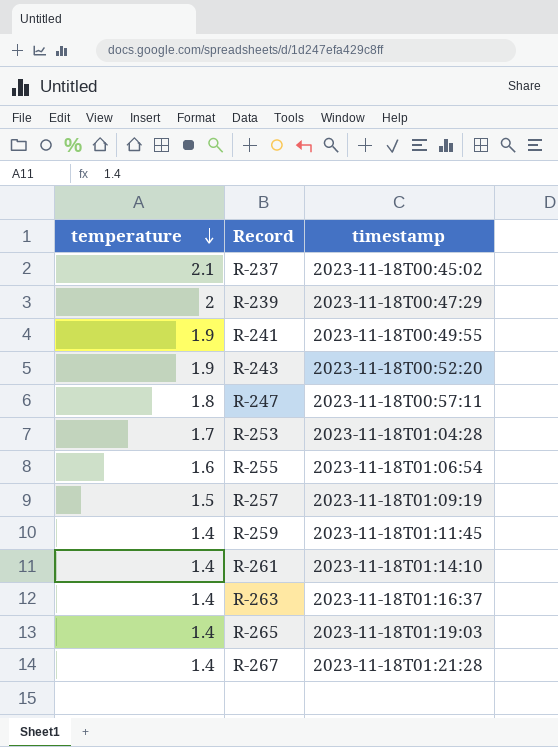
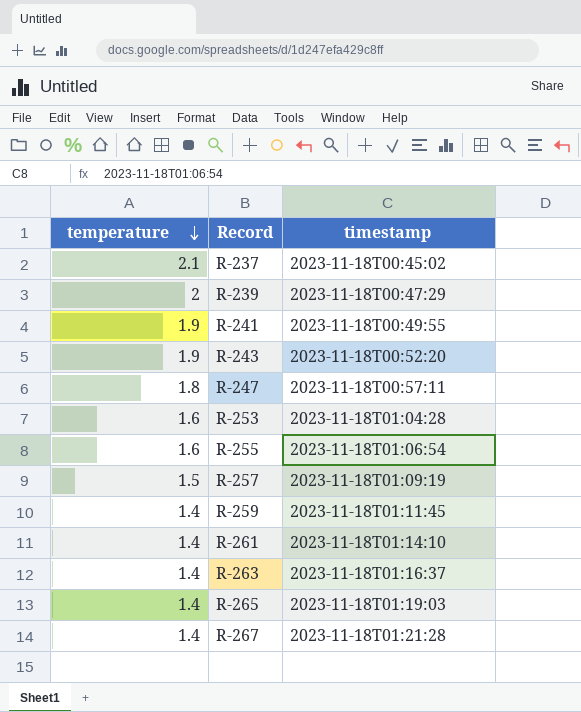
R-253 | temperature: 1.7 -> 1.6

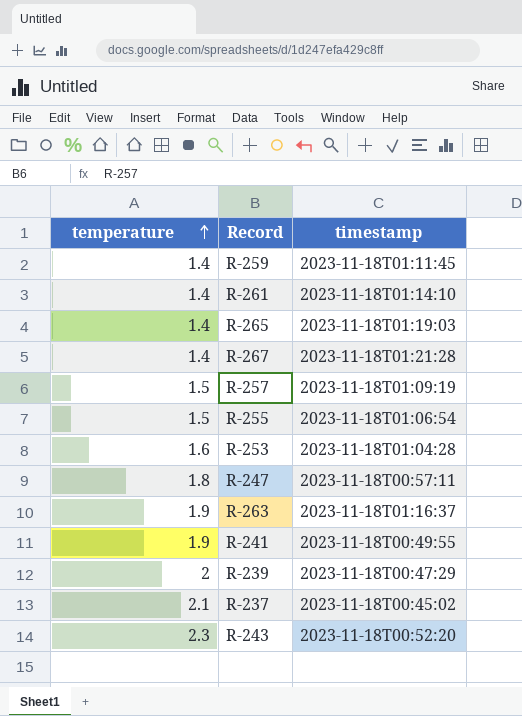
row order: temperature descending -> temperature ascending
R-255 | temperature: 1.6 -> 1.5
R-263 | temperature: 1.4 -> 1.9
R-243 | temperature: 1.9 -> 2.3

